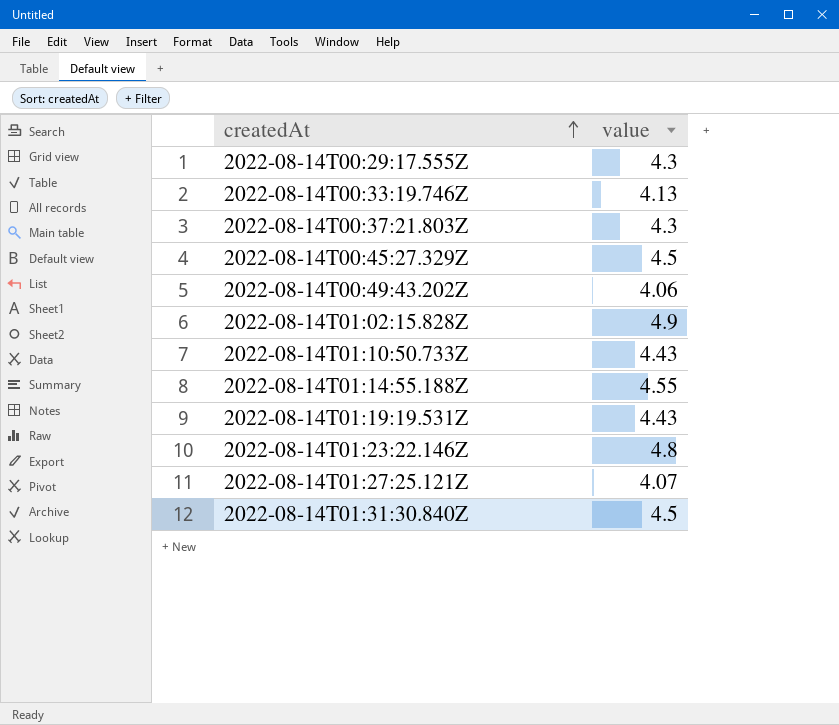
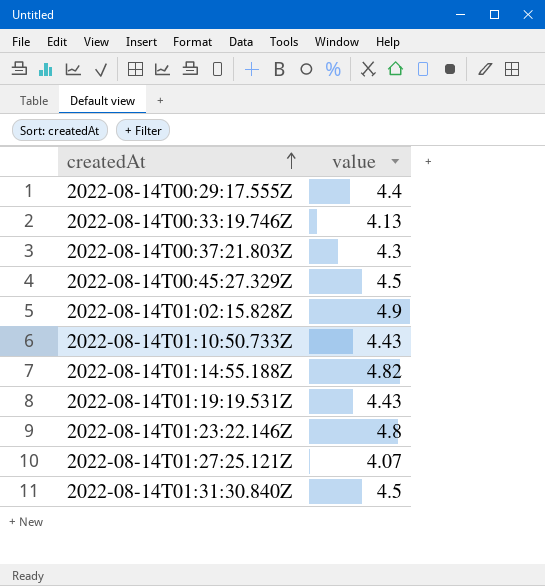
row 2022-08-14T00:49:43.202Z: 4.06 -> none
2022-08-14T00:29:17.555Z | value: 4.3 -> 4.4
2022-08-14T01:14:55.188Z | value: 4.55 -> 4.82

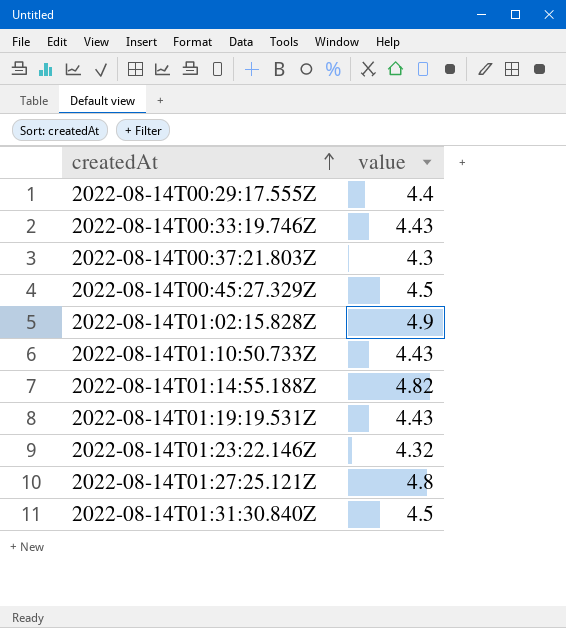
2022-08-14T00:33:19.746Z | value: 4.13 -> 4.43
2022-08-14T01:23:22.146Z | value: 4.8 -> 4.32
2022-08-14T01:27:25.121Z | value: 4.07 -> 4.8

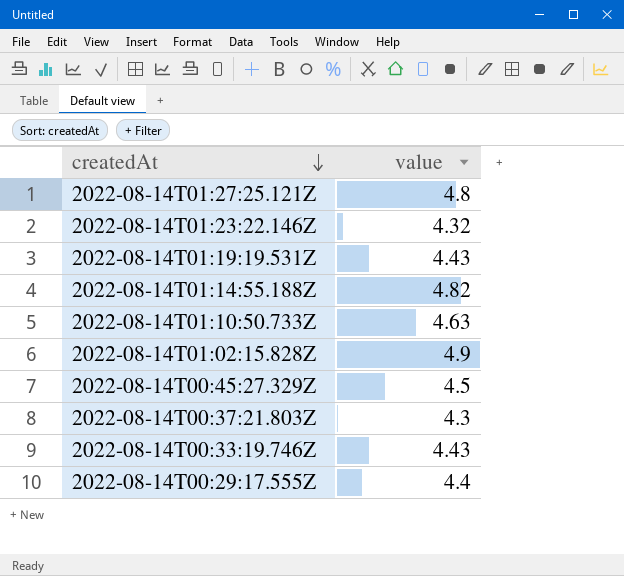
row order: createdAt ascending -> createdAt descending
row 2022-08-14T01:31:30.840Z: 4.5 -> none
2022-08-14T01:10:50.733Z | value: 4.43 -> 4.63

